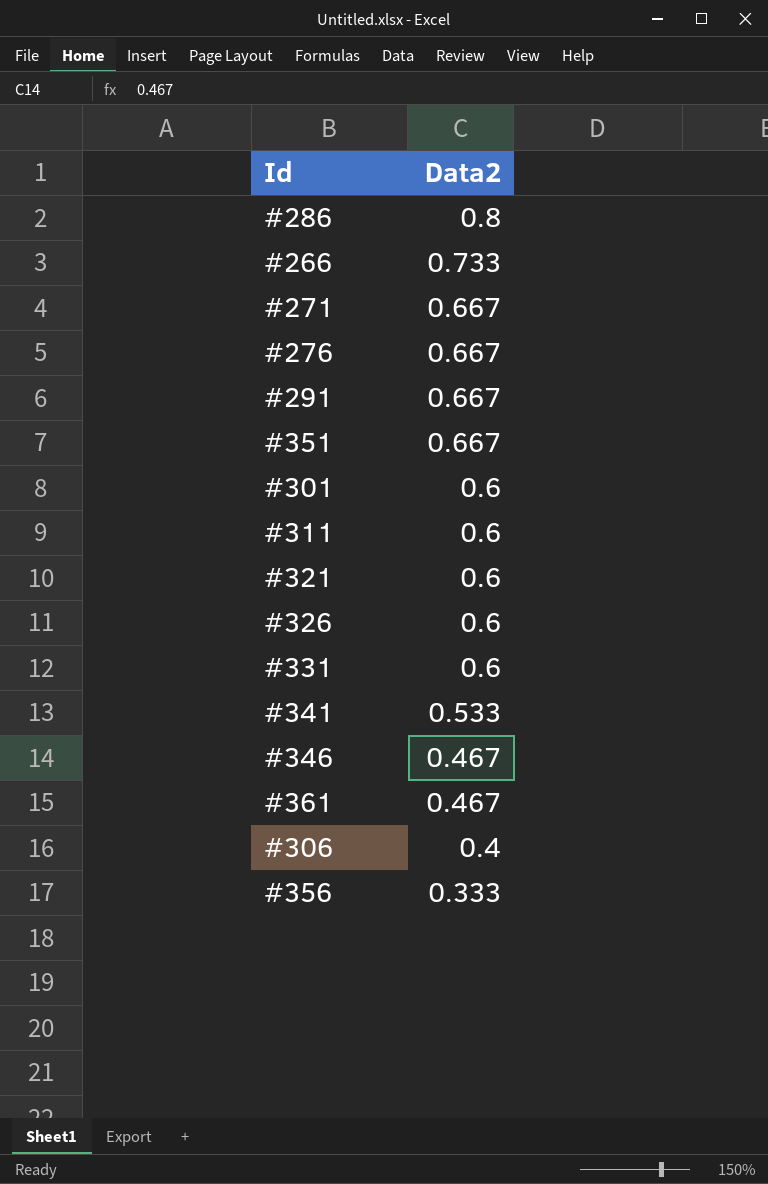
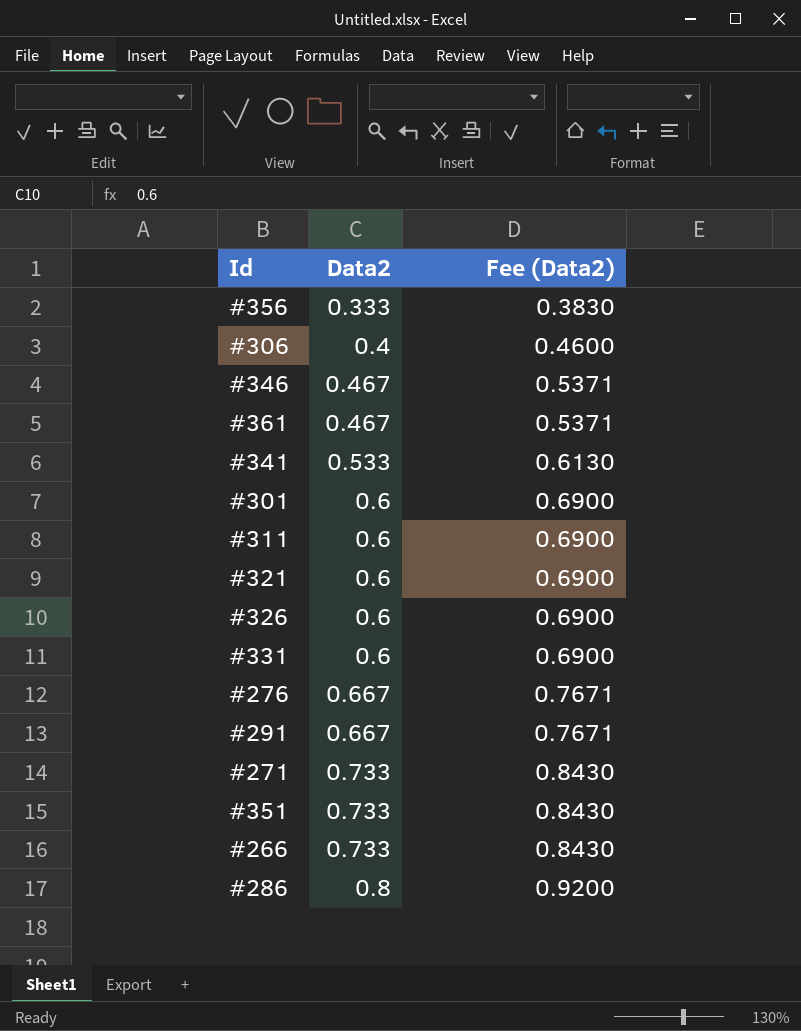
row order: Data2 descending -> Data2 ascending
column Fee (Data2) | formula: none -> [Data2] * 1.15
#271 | Data2: 0.667 -> 0.733
#351 | Data2: 0.667 -> 0.733

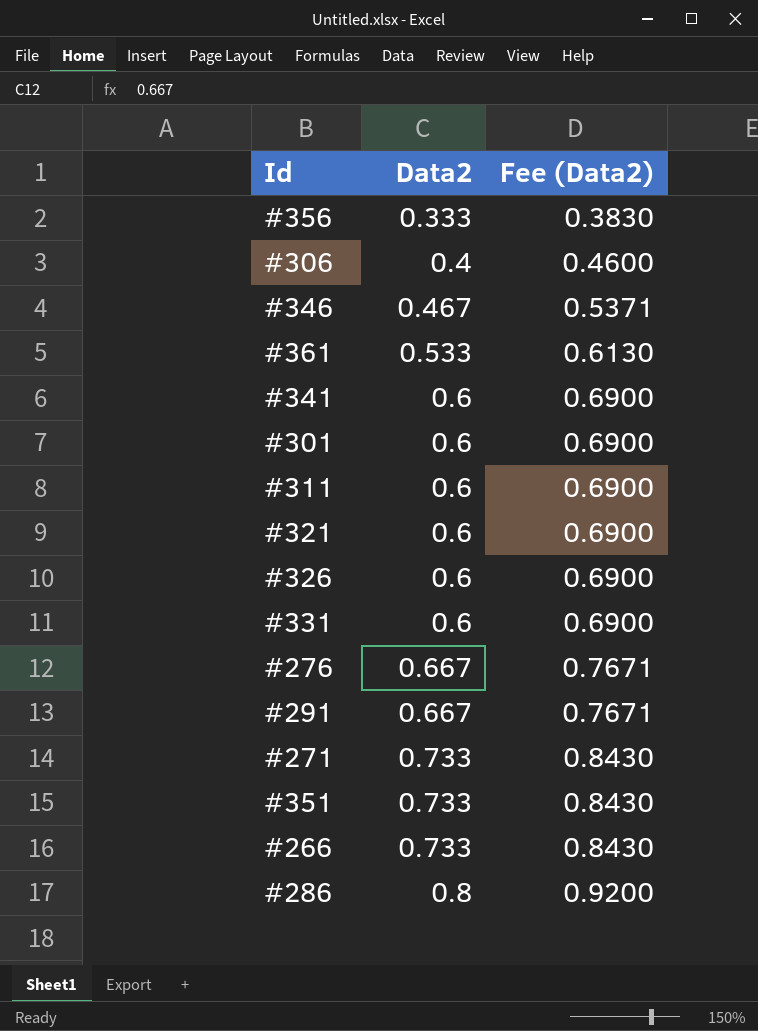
#361 | Data2: 0.467 -> 0.533
#361 | Fee (Data2): 0.5371 -> 0.6130
#341 | Data2: 0.533 -> 0.6
#341 | Fee (Data2): 0.6130 -> 0.6900

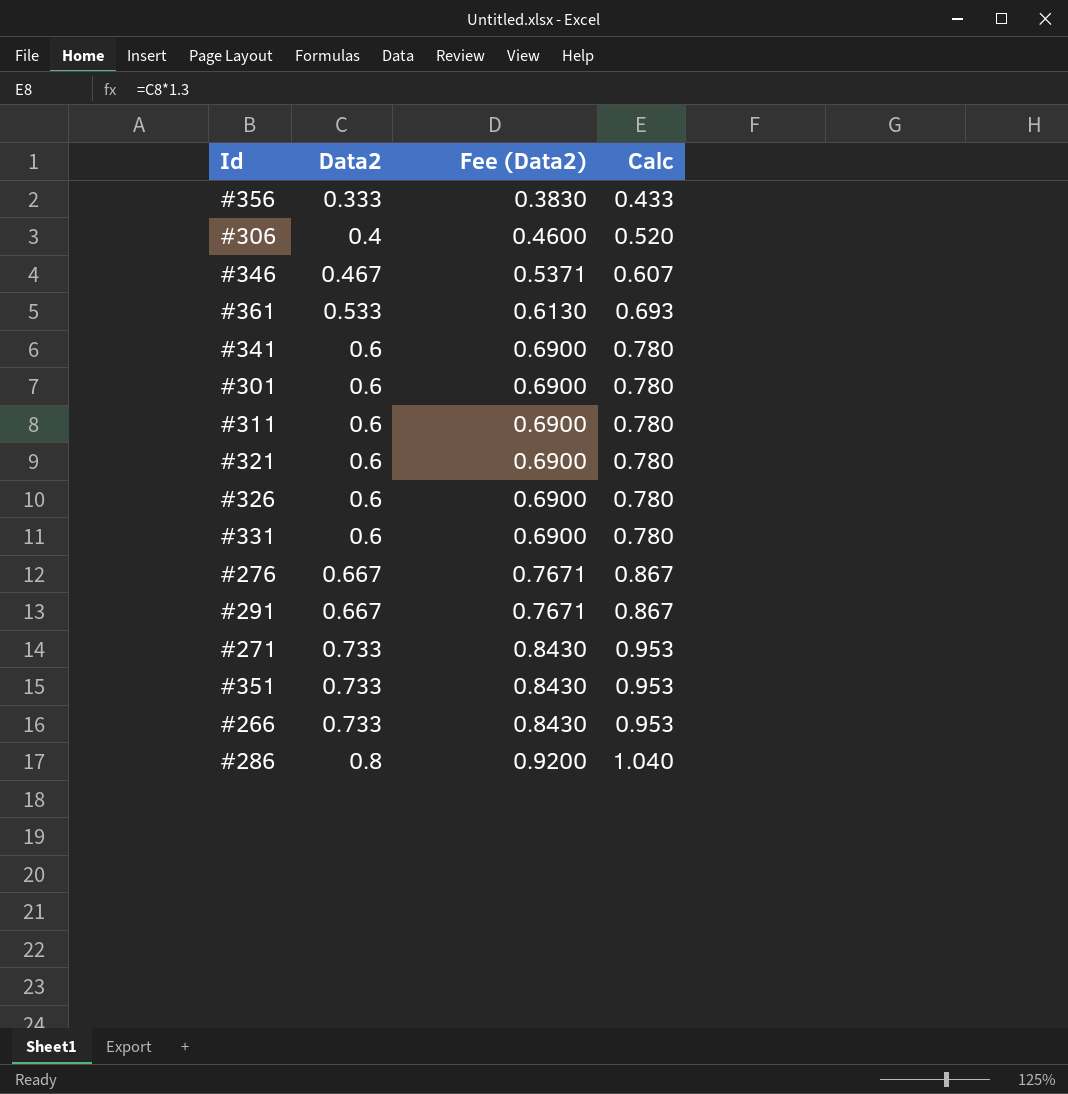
column Calc | formula: none -> [Data2] * 1.3

